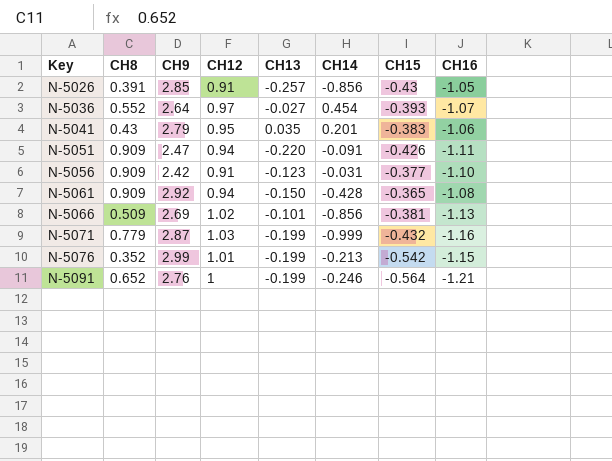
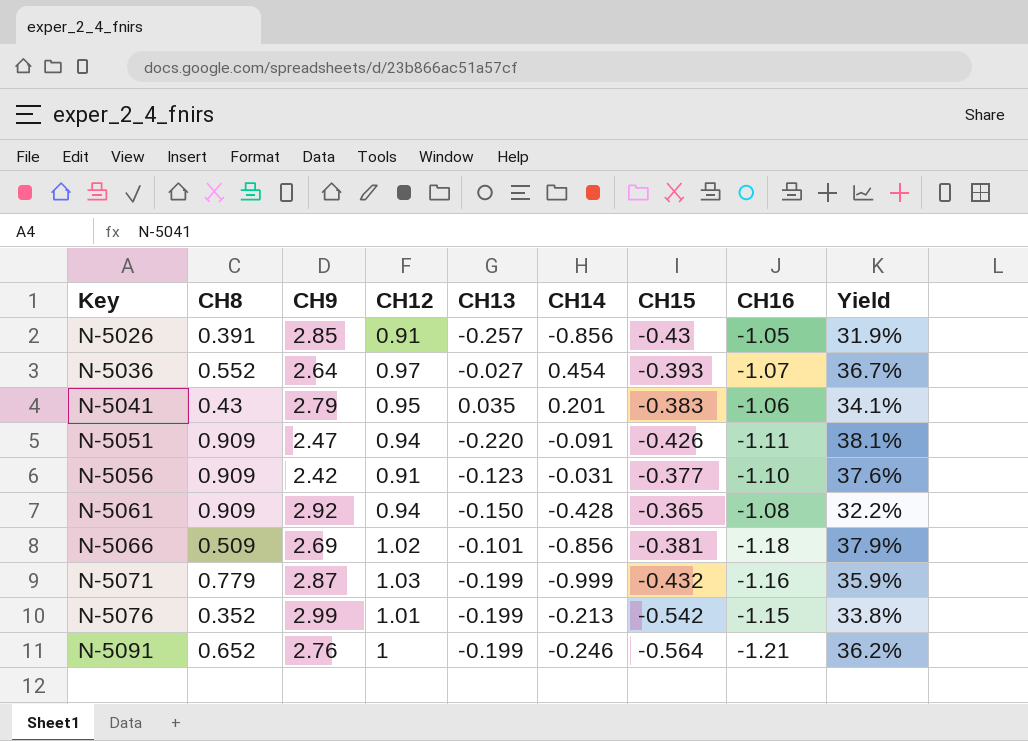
column Yield | formula: none -> [CH12] / [CH9]
N-5066 | CH16: -1.13 -> -1.18

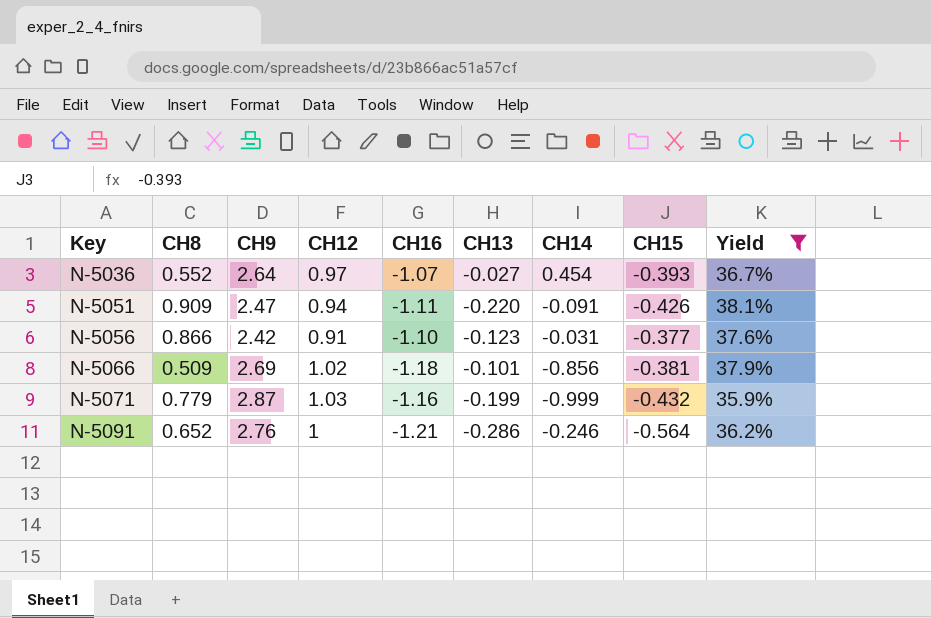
filter: none -> Yield >= 35.9%
column CH16 | position: 8 -> 5
N-5056 | CH8: 0.909 -> 0.866
N-5091 | CH13: -0.199 -> -0.286

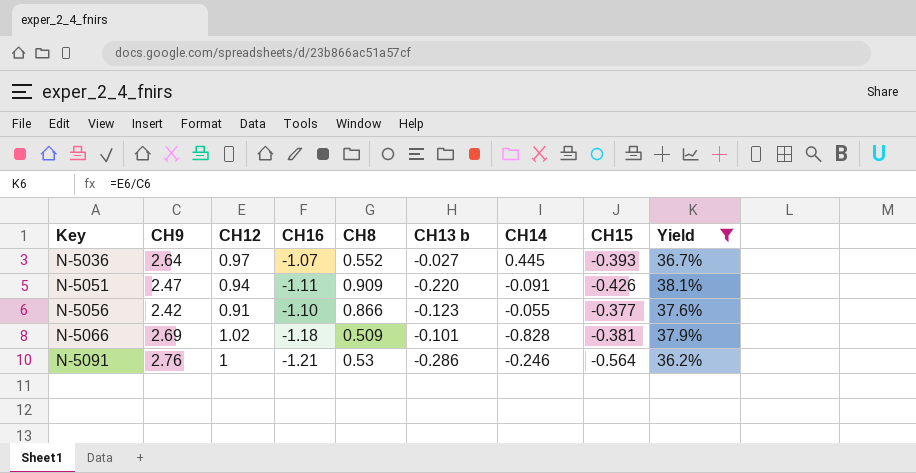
column CH8 | position: 2 -> 5
column name: CH13 -> CH13 b
row N-5071: 0.779 | 2.87 | 1.03 | -1.16 | -0.199 | -0.999 | -0.432 | 35.9% -> none
N-5036 | CH14: 0.454 -> 0.445
N-5056 | CH14: -0.031 -> -0.055
N-5066 | CH14: -0.856 -> -0.828
N-5091 | CH8: 0.652 -> 0.53

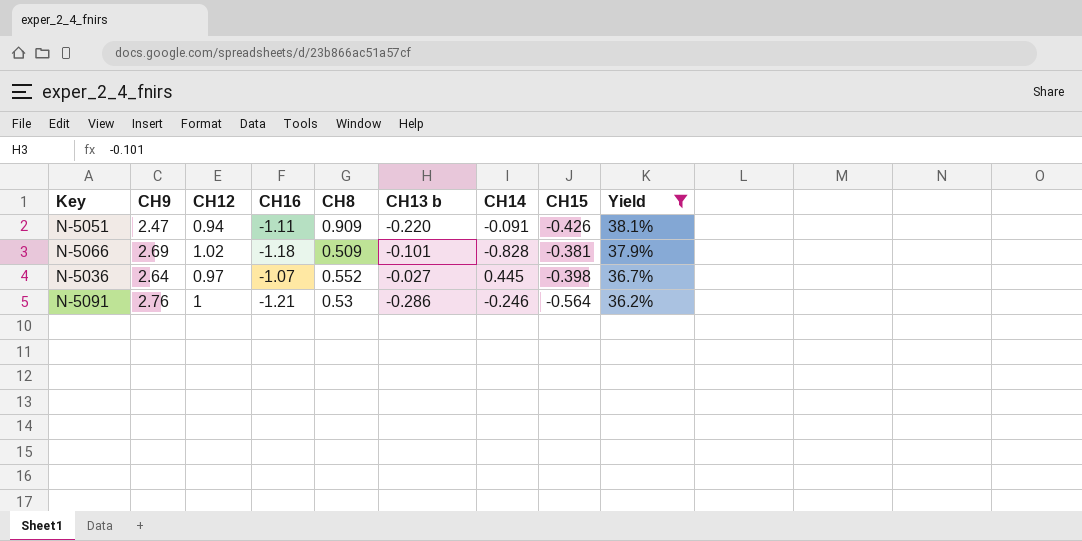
row order: Key ascending -> Yield descending
row N-5056: 2.42 | 0.91 | -1.10 | 0.866 | -0.123 | -0.055 | -0.377 | 37.6% -> none
N-5036 | CH15: -0.393 -> -0.398

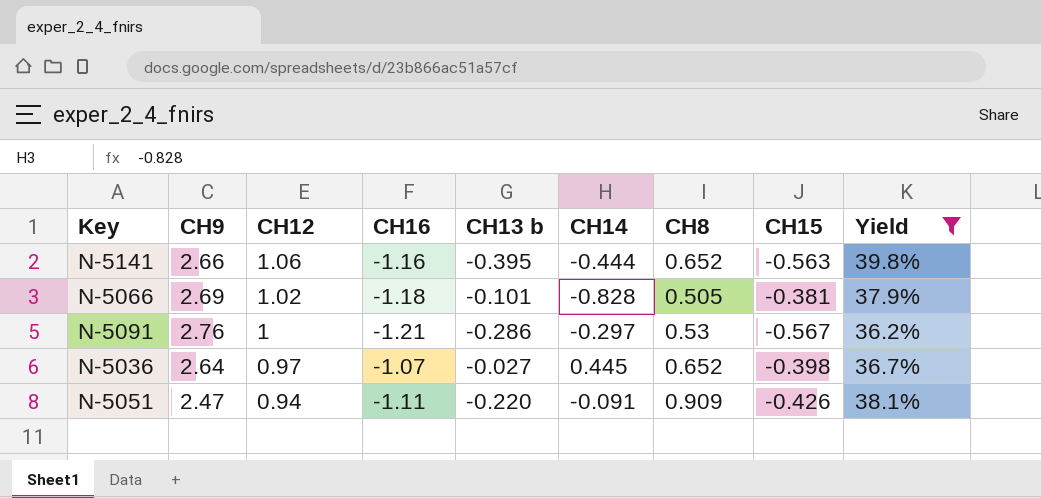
row order: Yield descending -> CH12 descending
column CH8 | position: 5 -> 7
row N-5141: none -> 2.66 | 1.06 | -1.16 | -0.395 | -0.444 | 0.652 | -0.563 | 39.8%
N-5066 | CH8: 0.509 -> 0.505
N-5091 | CH14: -0.246 -> -0.297
N-5091 | CH15: -0.564 -> -0.567
N-5036 | CH8: 0.552 -> 0.652

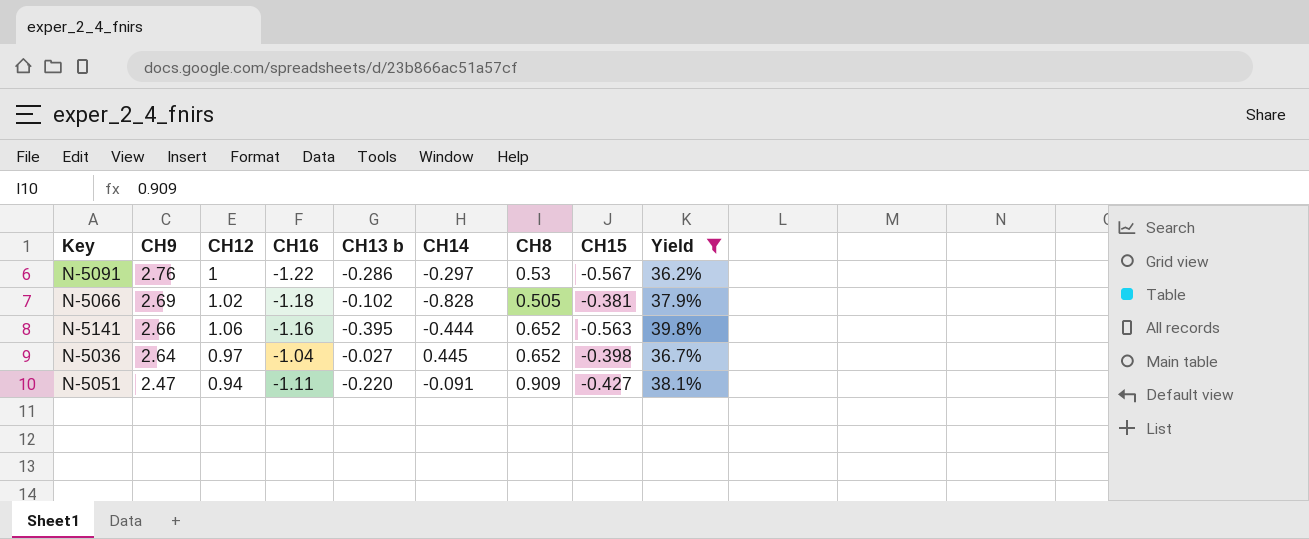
row order: CH12 descending -> CH9 descending
N-5091 | CH16: -1.21 -> -1.22
N-5066 | CH13 b: -0.101 -> -0.102
N-5036 | CH16: -1.07 -> -1.04
N-5051 | CH15: -0.426 -> -0.427

